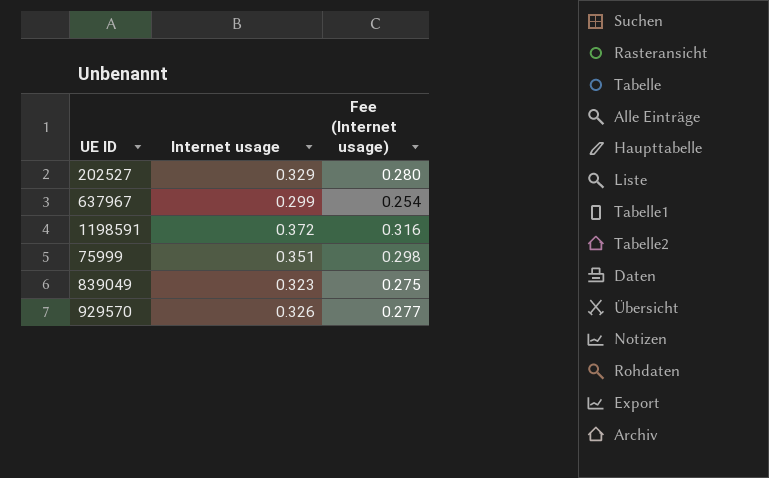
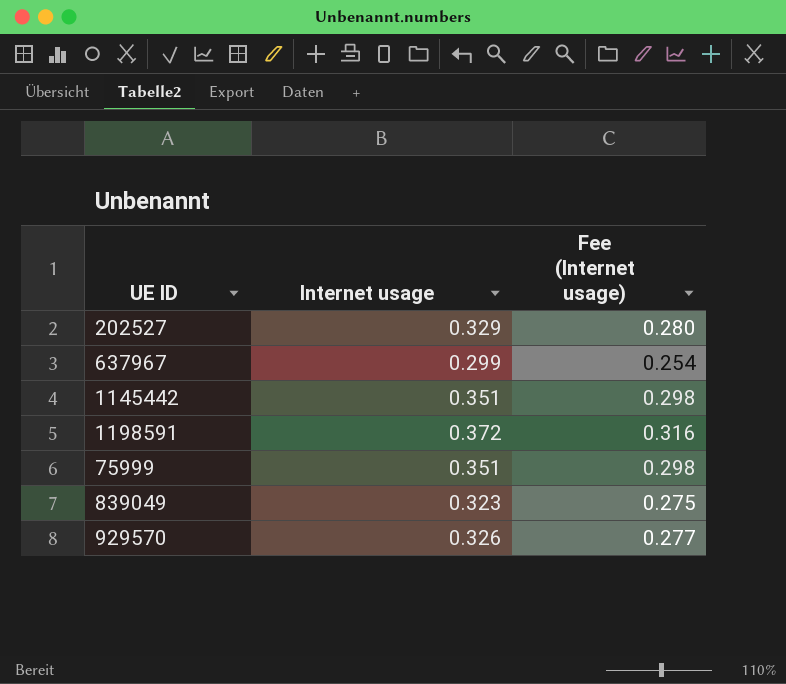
row 1145442: none -> 0.351 | 0.298

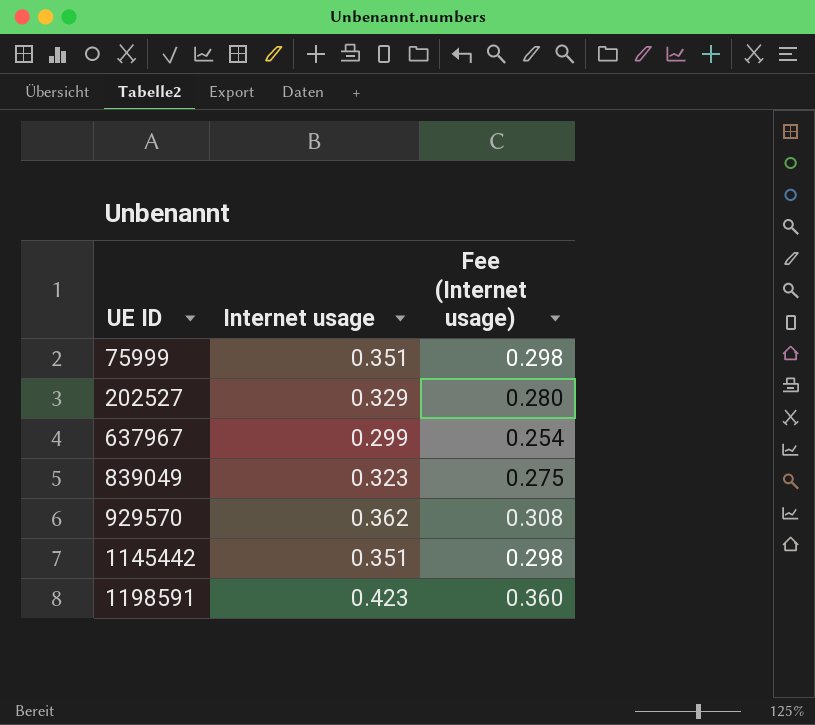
row order: none -> UE ID ascending
929570 | Internet usage: 0.326 -> 0.362
929570 | Fee (Internet usage): 0.277 -> 0.308
1198591 | Internet usage: 0.372 -> 0.423
1198591 | Fee (Internet usage): 0.316 -> 0.360

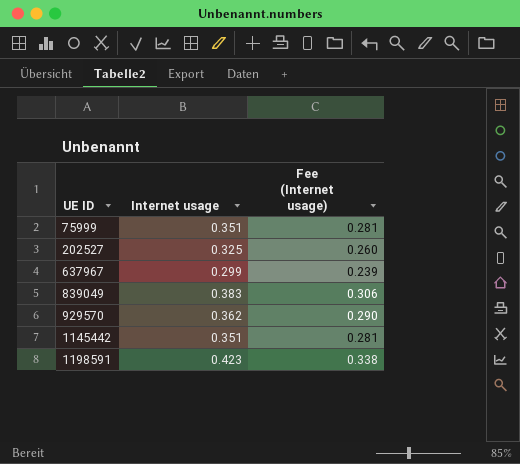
column Fee (Internet usage) | formula: [Internet usage] * 0.85 -> [Internet usage] * 0.8
202527 | Internet usage: 0.329 -> 0.325
839049 | Internet usage: 0.323 -> 0.383

